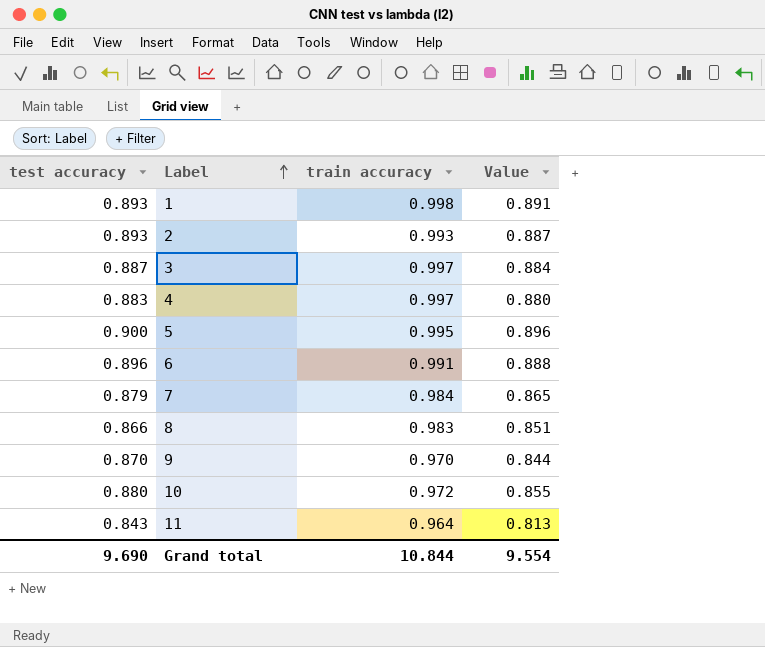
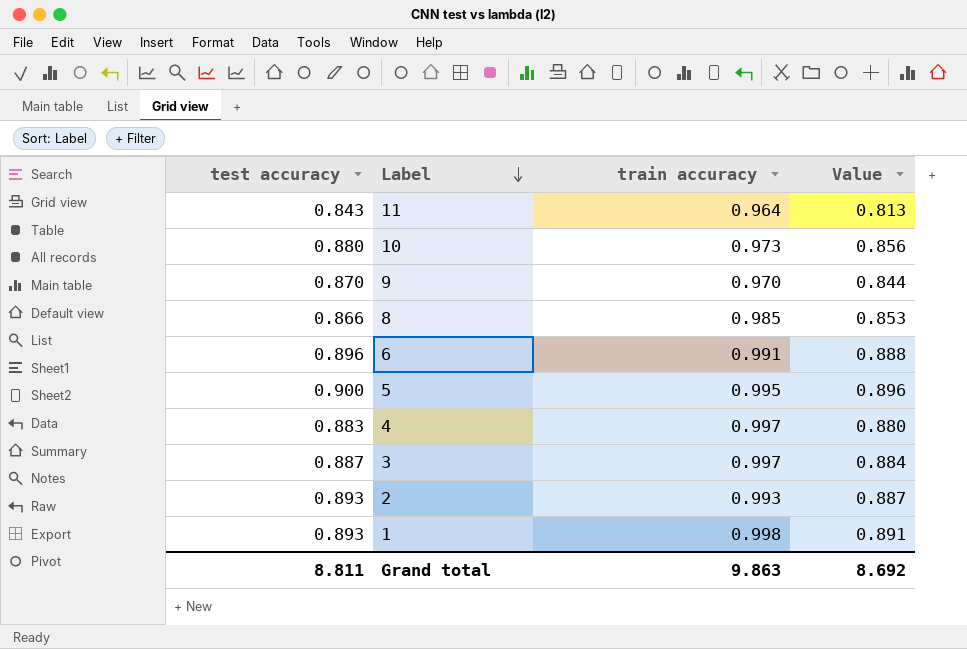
row order: Label ascending -> Label descending
row 7: 0.879 | 0.984 | 0.865 -> none
10 | train accuracy: 0.972 -> 0.973
10 | Value: 0.855 -> 0.856
8 | train accuracy: 0.983 -> 0.985
8 | Value: 0.851 -> 0.853
Grand total | test accuracy: 9.690 -> 8.811
Grand total | train accuracy: 10.844 -> 9.863
Grand total | Value: 9.554 -> 8.692

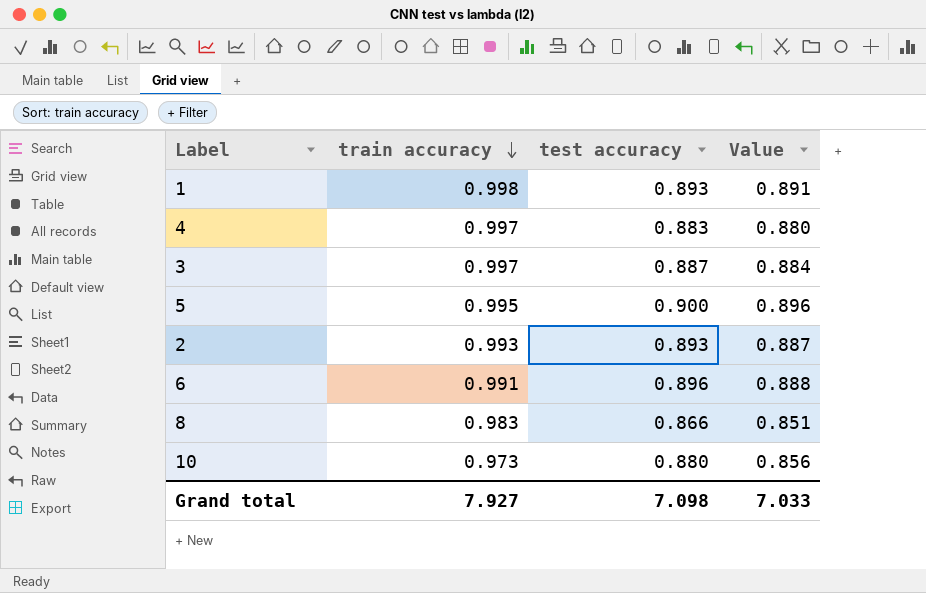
row order: Label descending -> train accuracy descending
column test accuracy | position: 1 -> 3
row 11: 0.843 | 0.964 | 0.813 -> none
row 9: 0.870 | 0.970 | 0.844 -> none
8 | train accuracy: 0.985 -> 0.983
8 | Value: 0.853 -> 0.851
Grand total | train accuracy: 9.863 -> 7.927
Grand total | test accuracy: 8.811 -> 7.098
Grand total | Value: 8.692 -> 7.033

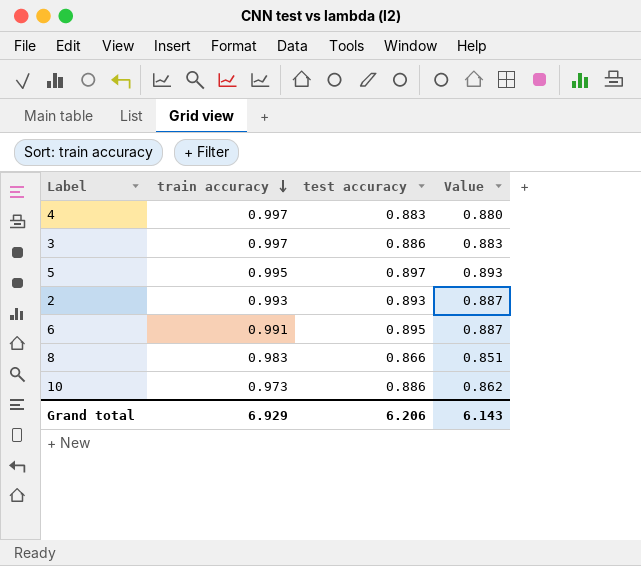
row 1: 0.998 | 0.893 | 0.891 -> none
3 | test accuracy: 0.887 -> 0.886
3 | Value: 0.884 -> 0.883
5 | test accuracy: 0.900 -> 0.897
5 | Value: 0.896 -> 0.893
6 | test accuracy: 0.896 -> 0.895
6 | Value: 0.888 -> 0.887
10 | test accuracy: 0.880 -> 0.886
10 | Value: 0.856 -> 0.862
Grand total | train accuracy: 7.927 -> 6.929
Grand total | test accuracy: 7.098 -> 6.206
Grand total | Value: 7.033 -> 6.143

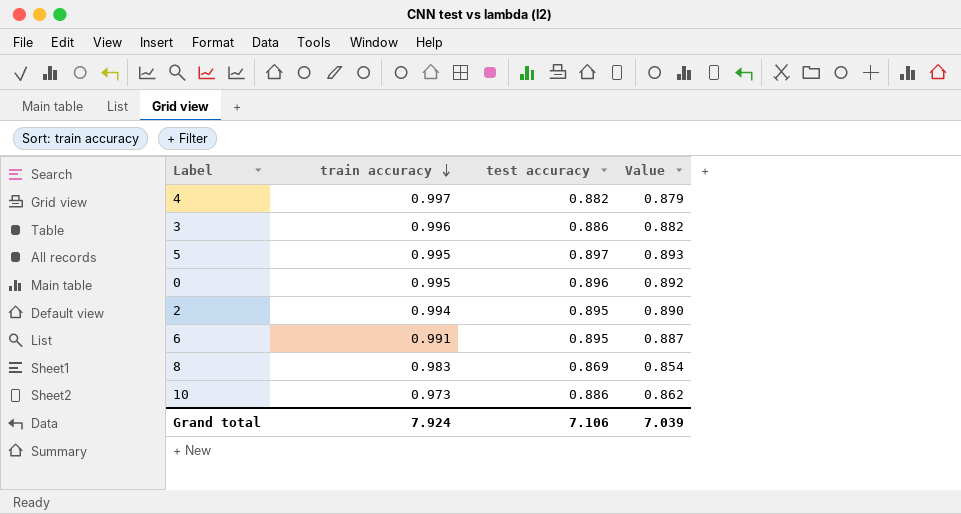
4 | test accuracy: 0.883 -> 0.882
4 | Value: 0.880 -> 0.879
3 | train accuracy: 0.997 -> 0.996
3 | Value: 0.883 -> 0.882
row 0: none -> 0.995 | 0.896 | 0.892
2 | train accuracy: 0.993 -> 0.994
2 | test accuracy: 0.893 -> 0.895
2 | Value: 0.887 -> 0.890
8 | test accuracy: 0.866 -> 0.869
8 | Value: 0.851 -> 0.854
Grand total | train accuracy: 6.929 -> 7.924
Grand total | test accuracy: 6.206 -> 7.106
Grand total | Value: 6.143 -> 7.039

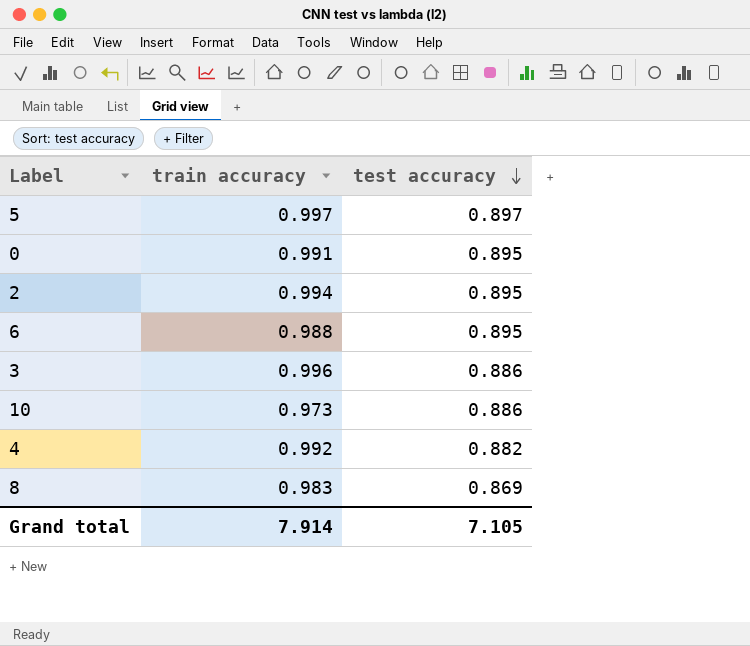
row order: train accuracy descending -> test accuracy descending
column Value | formula: [train accuracy] * [test accuracy] -> none
5 | train accuracy: 0.995 -> 0.997
0 | train accuracy: 0.995 -> 0.991
0 | test accuracy: 0.896 -> 0.895
6 | train accuracy: 0.991 -> 0.988
4 | train accuracy: 0.997 -> 0.992
Grand total | train accuracy: 7.924 -> 7.914
Grand total | test accuracy: 7.106 -> 7.105

